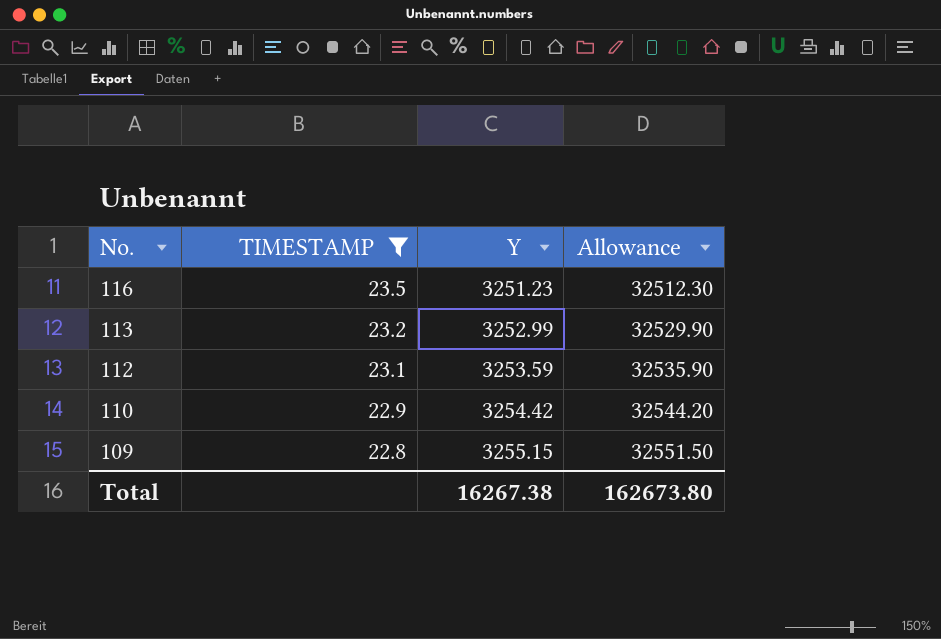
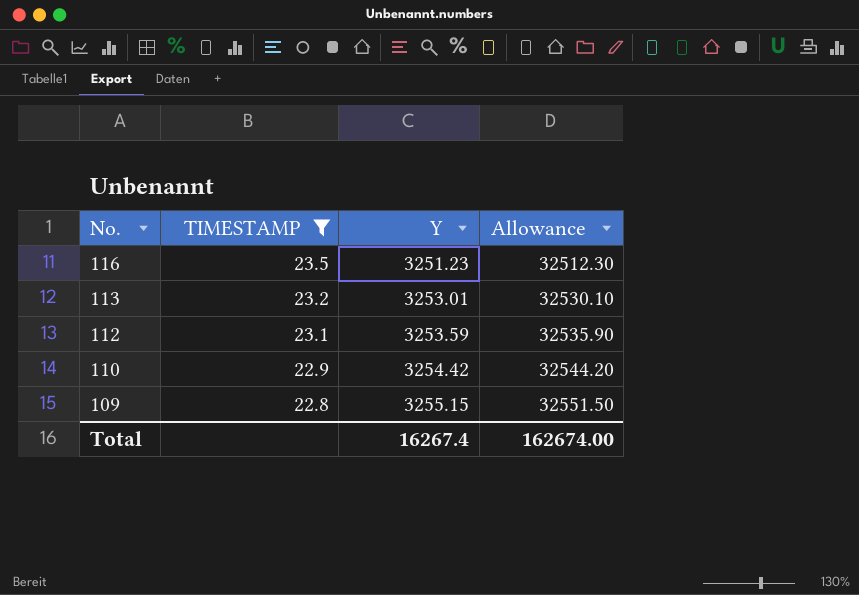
113 | Y: 3252.99 -> 3253.01
113 | Allowance: 32529.90 -> 32530.10
Total | Y: 16267.38 -> 16267.4
Total | Allowance: 162673.80 -> 162674.00

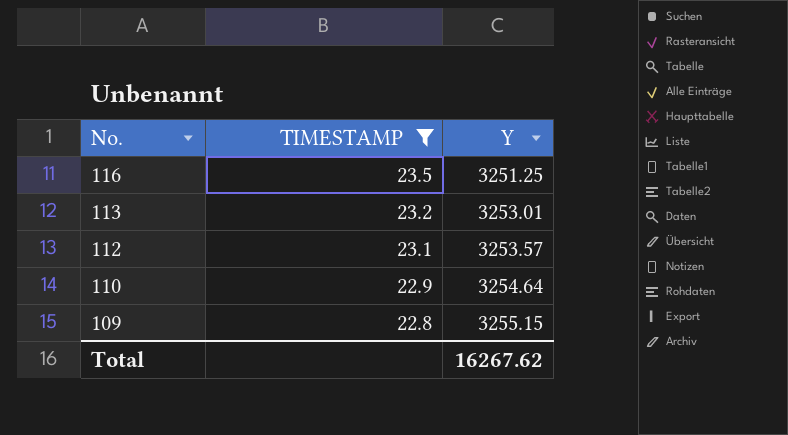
column Allowance | formula: [Y] * 10 -> none
116 | Y: 3251.23 -> 3251.25
112 | Y: 3253.59 -> 3253.57
110 | Y: 3254.42 -> 3254.64
Total | Y: 16267.4 -> 16267.62

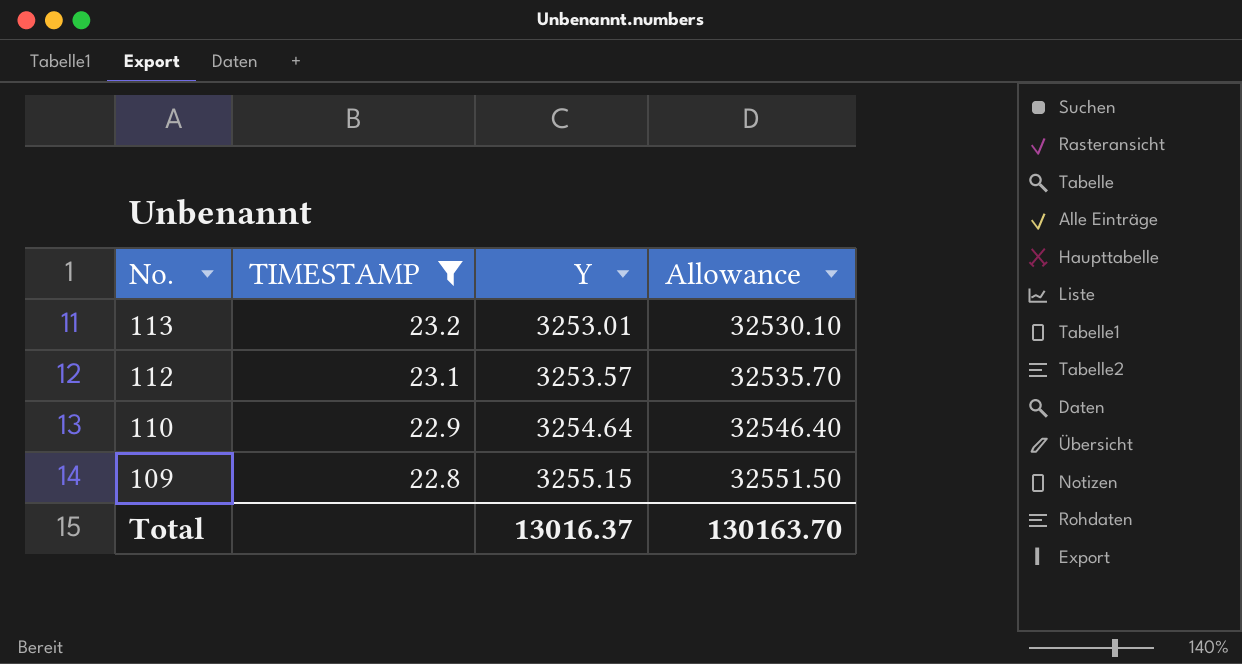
column Allowance | formula: none -> [Y] * 10
row 116: 23.5 | 3251.25 -> none
Total | Y: 16267.62 -> 13016.37

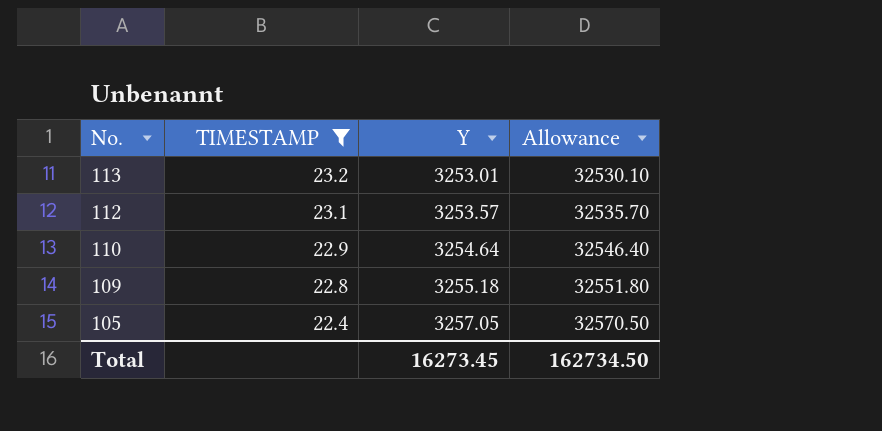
109 | Y: 3255.15 -> 3255.18
109 | Allowance: 32551.50 -> 32551.80
row 105: none -> 22.4 | 3257.05 | 32570.50
Total | Y: 13016.37 -> 16273.45
Total | Allowance: 130163.70 -> 162734.50

